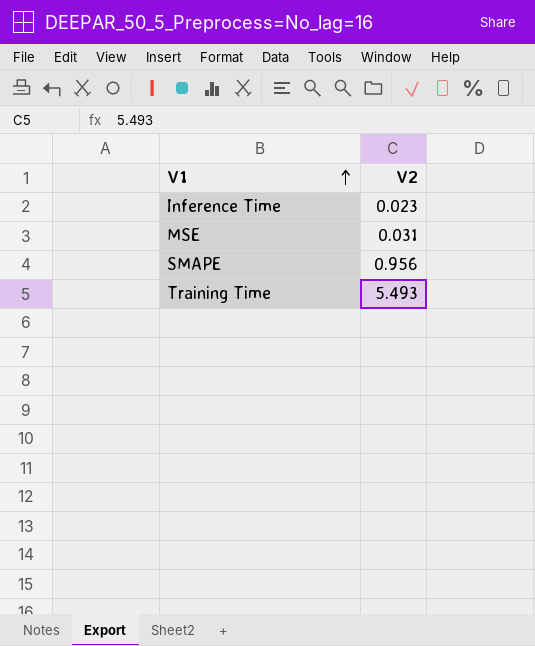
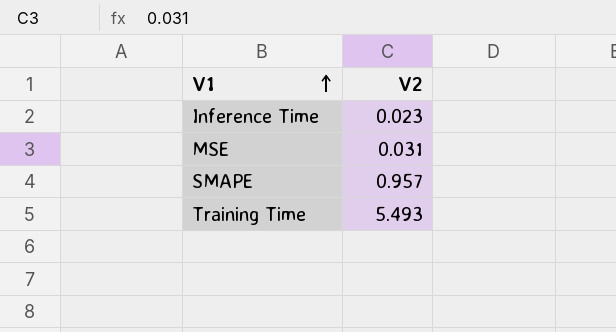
SMAPE | V2: 0.956 -> 0.957

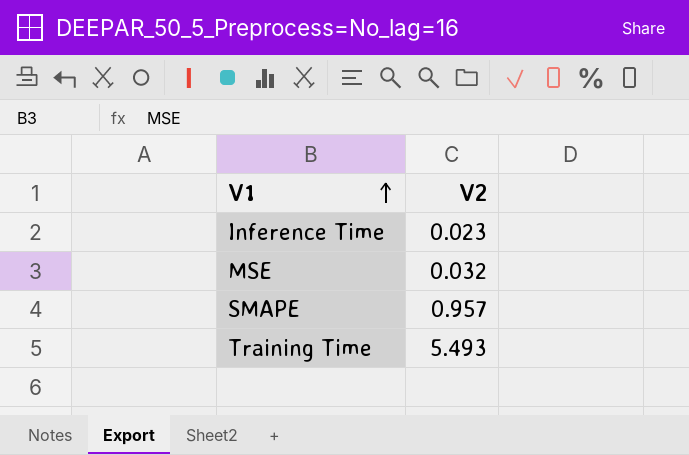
MSE | V2: 0.031 -> 0.032

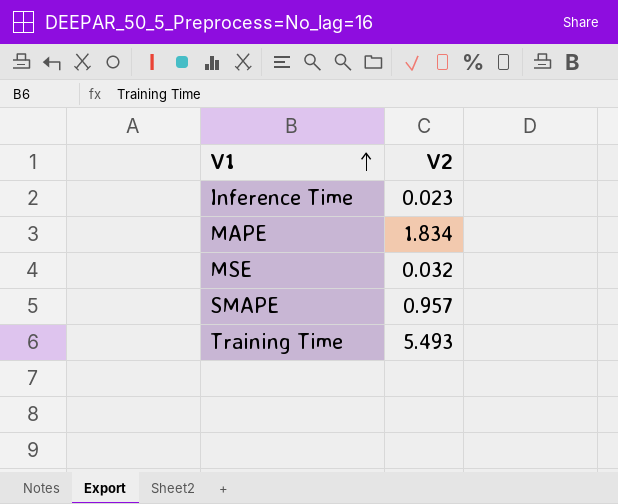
row MAPE: none -> 1.834

